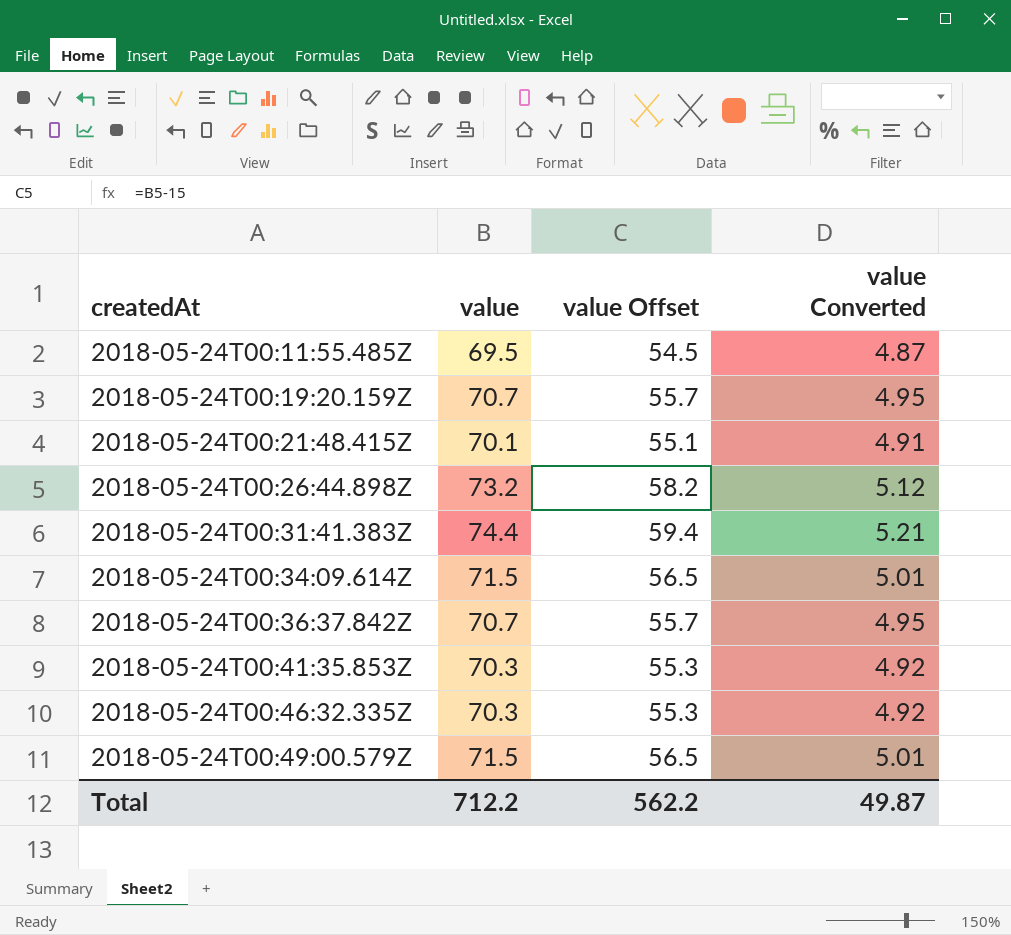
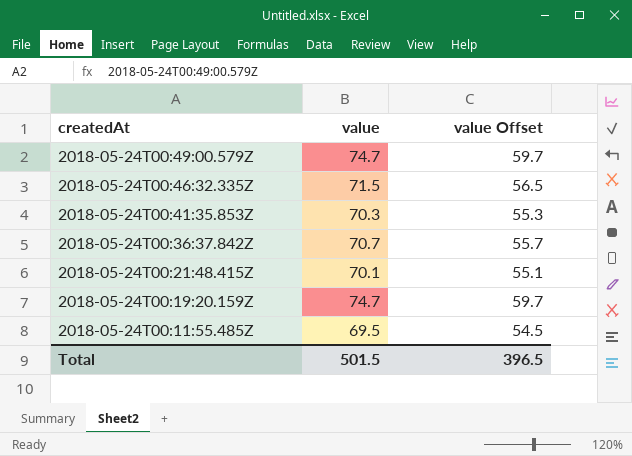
row order: createdAt ascending -> createdAt descending
column value Converted | formula: [value] * 0.07 -> none
row 2018-05-24T00:26:44.898Z: 73.2 | 58.2 | 5.12 -> none
row 2018-05-24T00:31:41.383Z: 74.4 | 59.4 | 5.21 -> none
row 2018-05-24T00:34:09.614Z: 71.5 | 56.5 | 5.01 -> none
2018-05-24T00:49:00.579Z | value: 71.5 -> 74.7
2018-05-24T00:49:00.579Z | value Offset: 56.5 -> 59.7
2018-05-24T00:46:32.335Z | value: 70.3 -> 71.5
2018-05-24T00:46:32.335Z | value Offset: 55.3 -> 56.5
2018-05-24T00:19:20.159Z | value: 70.7 -> 74.7
2018-05-24T00:19:20.159Z | value Offset: 55.7 -> 59.7
Total | value: 712.2 -> 501.5
Total | value Offset: 562.2 -> 396.5

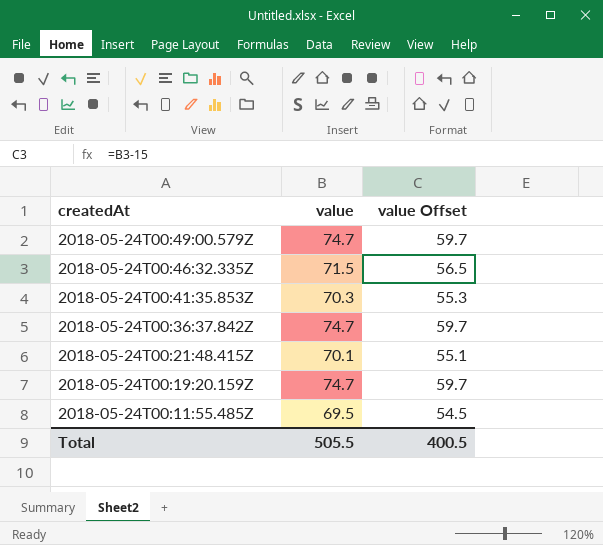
2018-05-24T00:36:37.842Z | value: 70.7 -> 74.7
2018-05-24T00:36:37.842Z | value Offset: 55.7 -> 59.7
Total | value: 501.5 -> 505.5
Total | value Offset: 396.5 -> 400.5

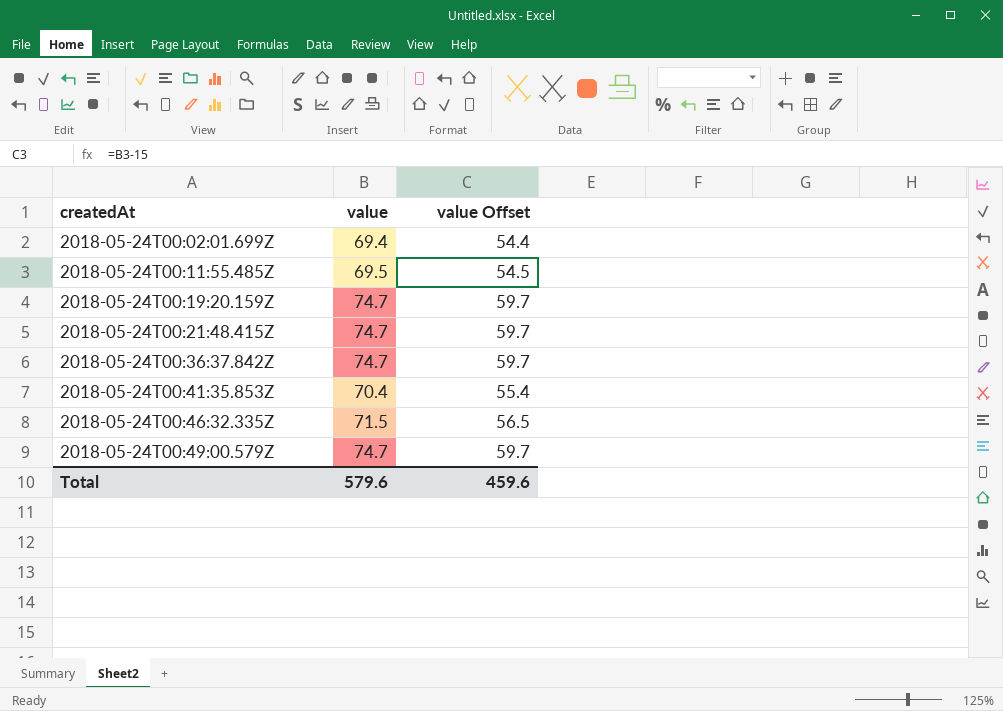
row order: createdAt descending -> createdAt ascending
row 2018-05-24T00:02:01.699Z: none -> 69.4 | 54.4
2018-05-24T00:21:48.415Z | value: 70.1 -> 74.7
2018-05-24T00:21:48.415Z | value Offset: 55.1 -> 59.7
2018-05-24T00:41:35.853Z | value: 70.3 -> 70.4
2018-05-24T00:41:35.853Z | value Offset: 55.3 -> 55.4
Total | value: 505.5 -> 579.6
Total | value Offset: 400.5 -> 459.6

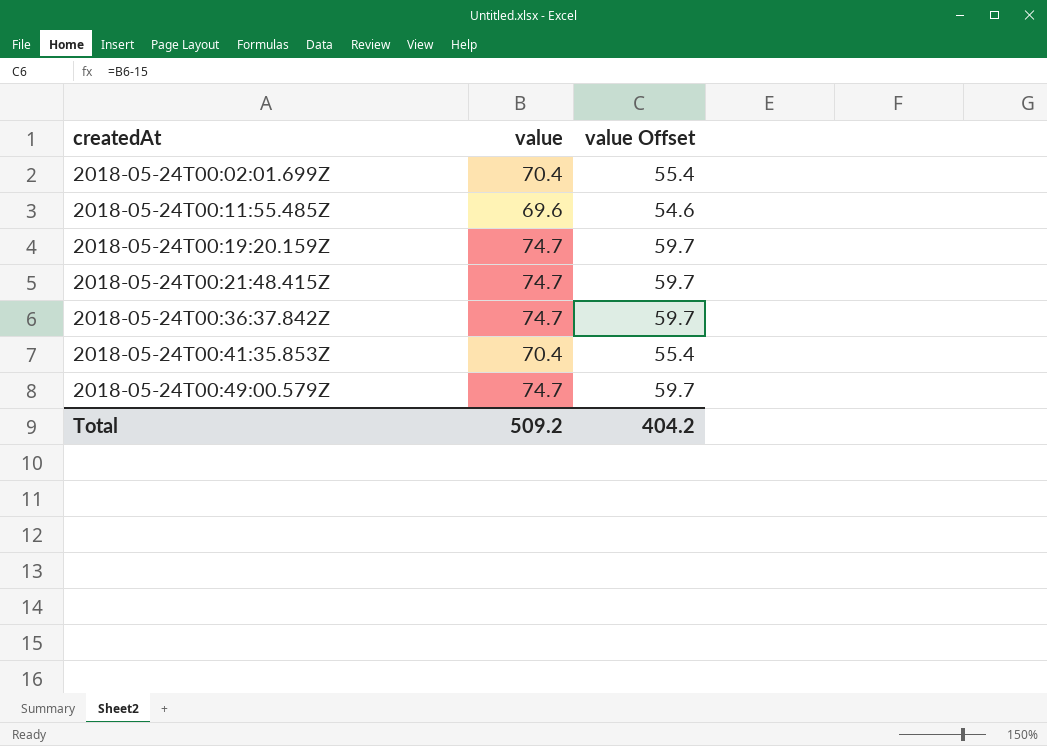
row 2018-05-24T00:46:32.335Z: 71.5 | 56.5 -> none
2018-05-24T00:02:01.699Z | value: 69.4 -> 70.4
2018-05-24T00:02:01.699Z | value Offset: 54.4 -> 55.4
2018-05-24T00:11:55.485Z | value: 69.5 -> 69.6
2018-05-24T00:11:55.485Z | value Offset: 54.5 -> 54.6
Total | value: 579.6 -> 509.2
Total | value Offset: 459.6 -> 404.2

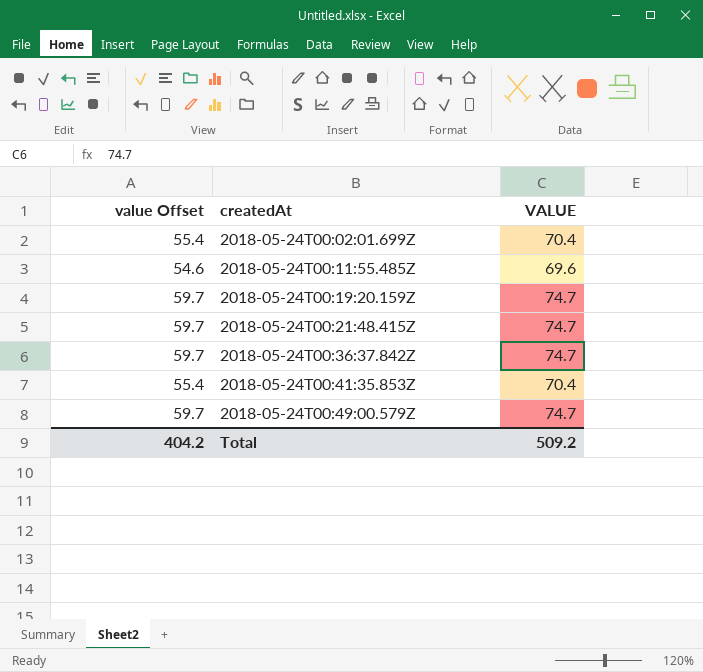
column value Offset | position: 3 -> 1
column name: value -> VALUE

